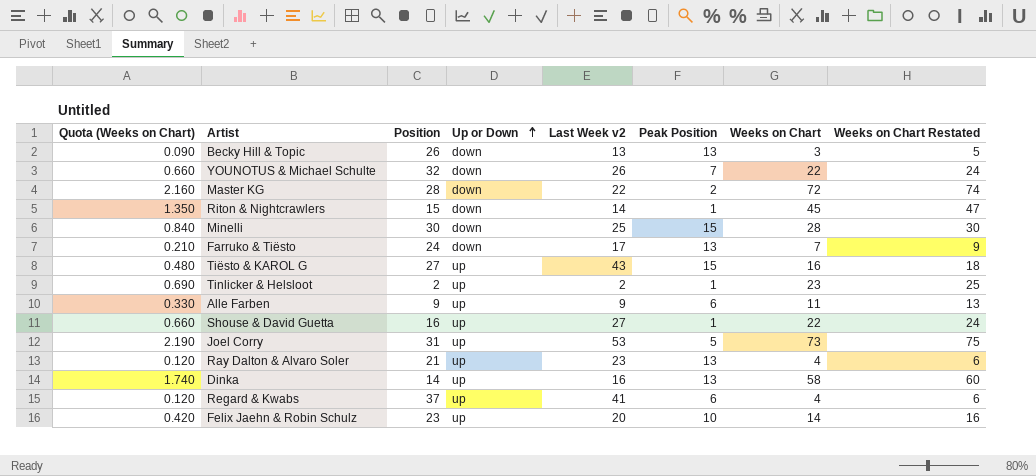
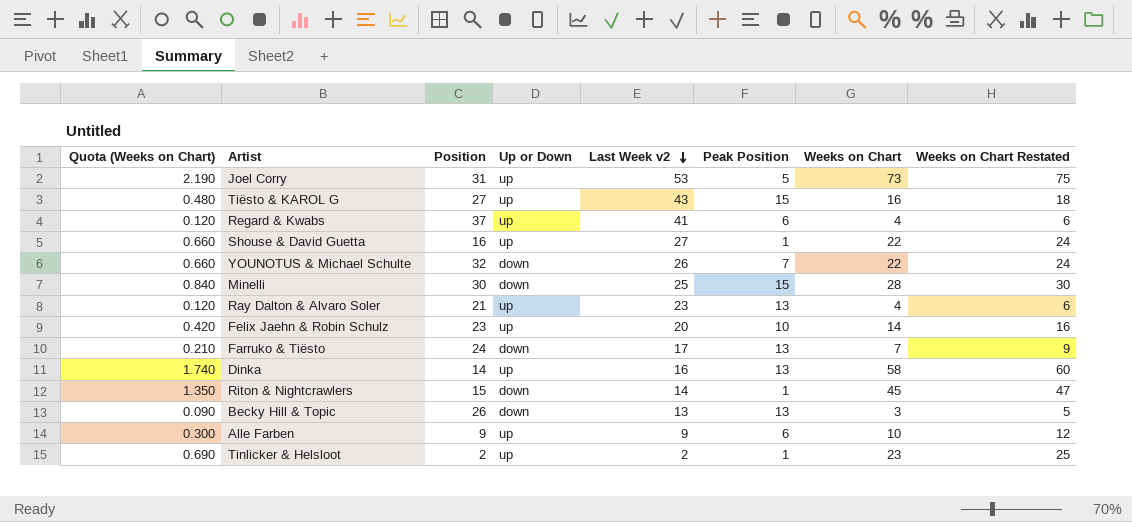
row order: Up or Down ascending -> Last Week v2 descending
row Master KG: 2.160 | 28 | down | 22 | 2 | 72 | 74 -> none
Alle Farben | Quota (Weeks on Chart): 0.330 -> 0.300
Alle Farben | Weeks on Chart: 11 -> 10
Alle Farben | Weeks on Chart Restated: 13 -> 12

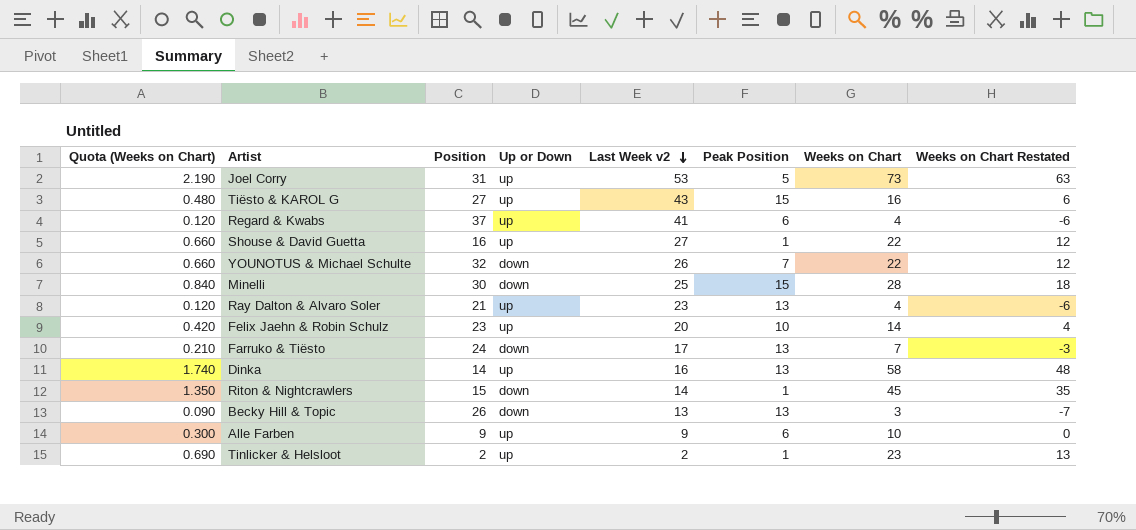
column Weeks on Chart Restated | formula: [Weeks on Chart] + 2 -> [Weeks on Chart] - 10

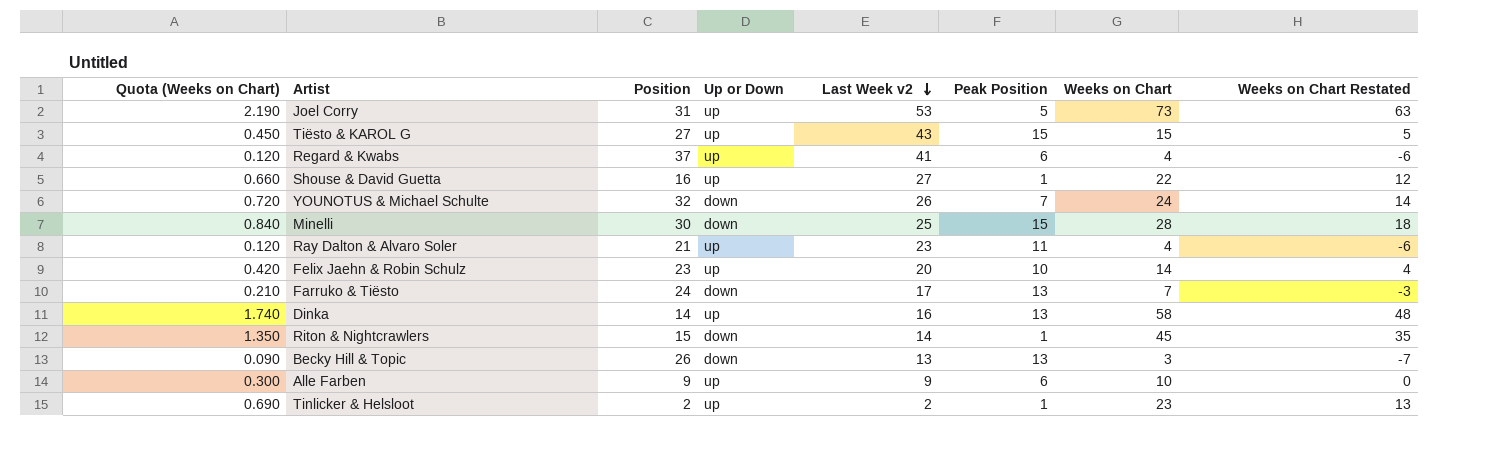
Tiësto & KAROL G | Quota (Weeks on Chart): 0.480 -> 0.450
Tiësto & KAROL G | Weeks on Chart: 16 -> 15
Tiësto & KAROL G | Weeks on Chart Restated: 6 -> 5
YOUNOTUS & Michael Schulte | Quota (Weeks on Chart): 0.660 -> 0.720
YOUNOTUS & Michael Schulte | Weeks on Chart: 22 -> 24
YOUNOTUS & Michael Schulte | Weeks on Chart Restated: 12 -> 14
Ray Dalton & Alvaro Soler | Peak Position: 13 -> 11

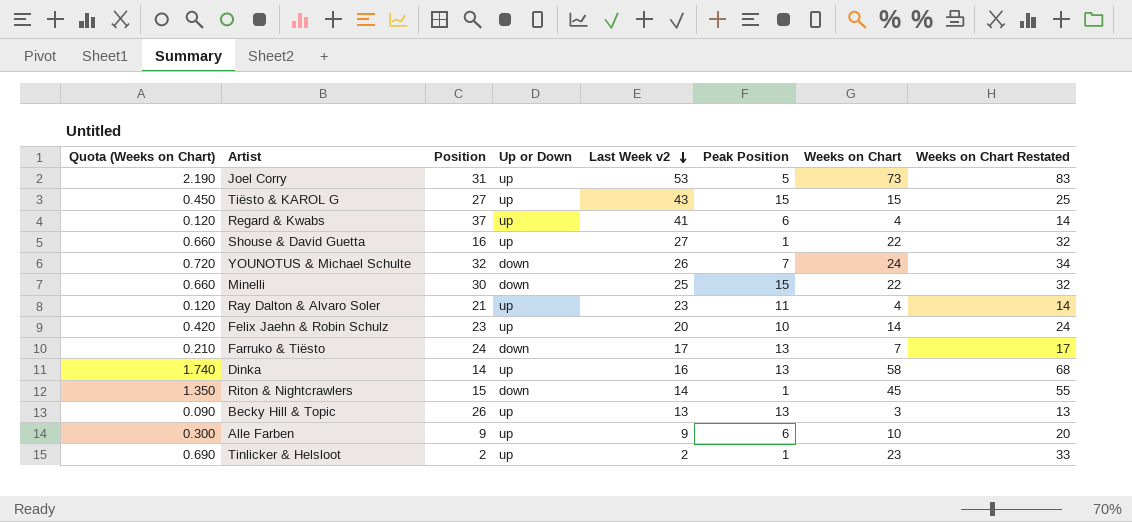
column Weeks on Chart Restated | formula: [Weeks on Chart] - 10 -> [Weeks on Chart] + 10
Minelli | Quota (Weeks on Chart): 0.840 -> 0.660
Minelli | Weeks on Chart: 28 -> 22
Becky Hill & Topic | Up or Down: down -> up

